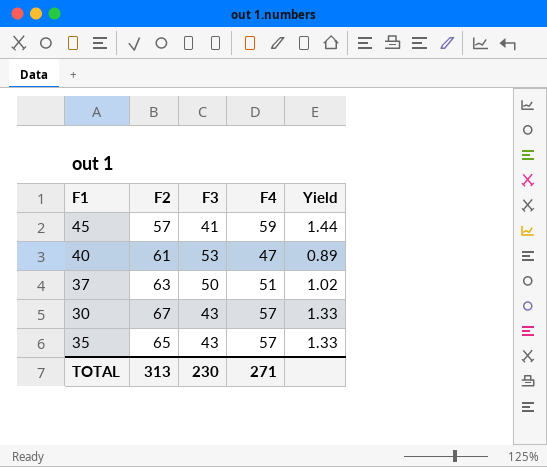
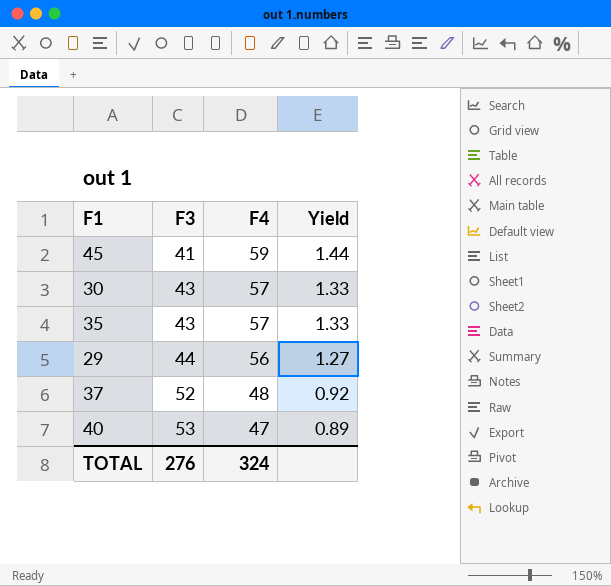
row order: none -> F3 ascending
column F2 | position: 2 -> none
row 29: none -> 44 | 56 | 1.27
37 | F3: 50 -> 52
37 | F4: 51 -> 48
37 | Yield: 1.02 -> 0.92
TOTAL | F3: 230 -> 276
TOTAL | F4: 271 -> 324

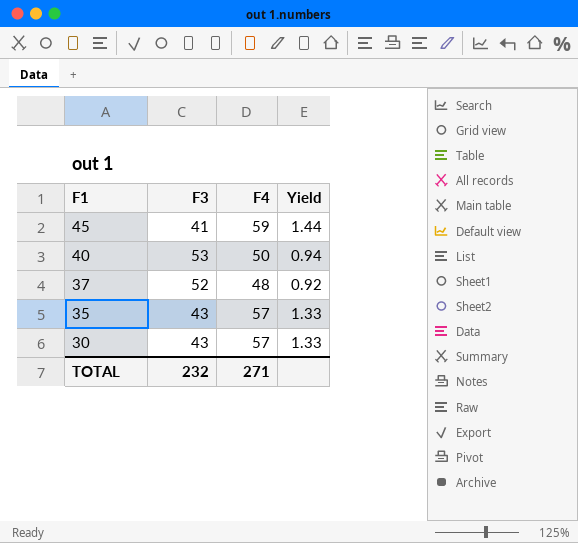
row order: F3 ascending -> F1 descending
row 29: 44 | 56 | 1.27 -> none
40 | F4: 47 -> 50
40 | Yield: 0.89 -> 0.94
TOTAL | F3: 276 -> 232
TOTAL | F4: 324 -> 271

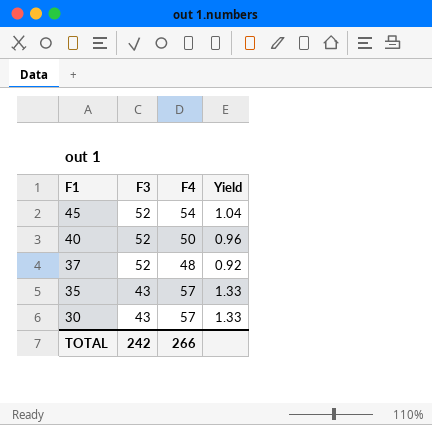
45 | F3: 41 -> 52
45 | F4: 59 -> 54
45 | Yield: 1.44 -> 1.04
40 | F3: 53 -> 52
40 | Yield: 0.94 -> 0.96
TOTAL | F3: 232 -> 242
TOTAL | F4: 271 -> 266

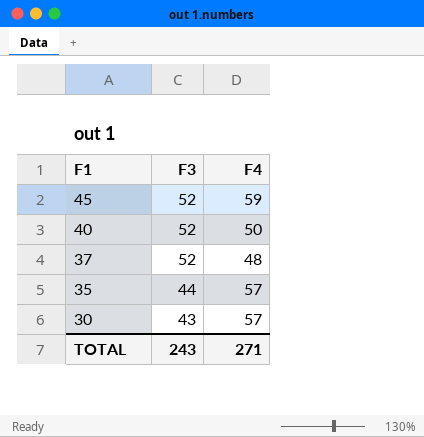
column Yield | formula: [F4] / [F3] -> none
45 | F4: 54 -> 59
35 | F3: 43 -> 44
TOTAL | F3: 242 -> 243
TOTAL | F4: 266 -> 271

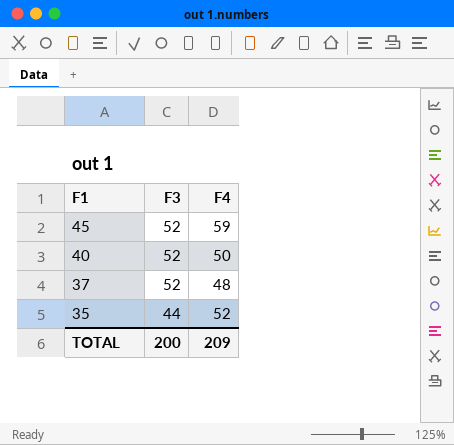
row 30: 43 | 57 -> none
35 | F4: 57 -> 52
TOTAL | F3: 243 -> 200
TOTAL | F4: 271 -> 209

